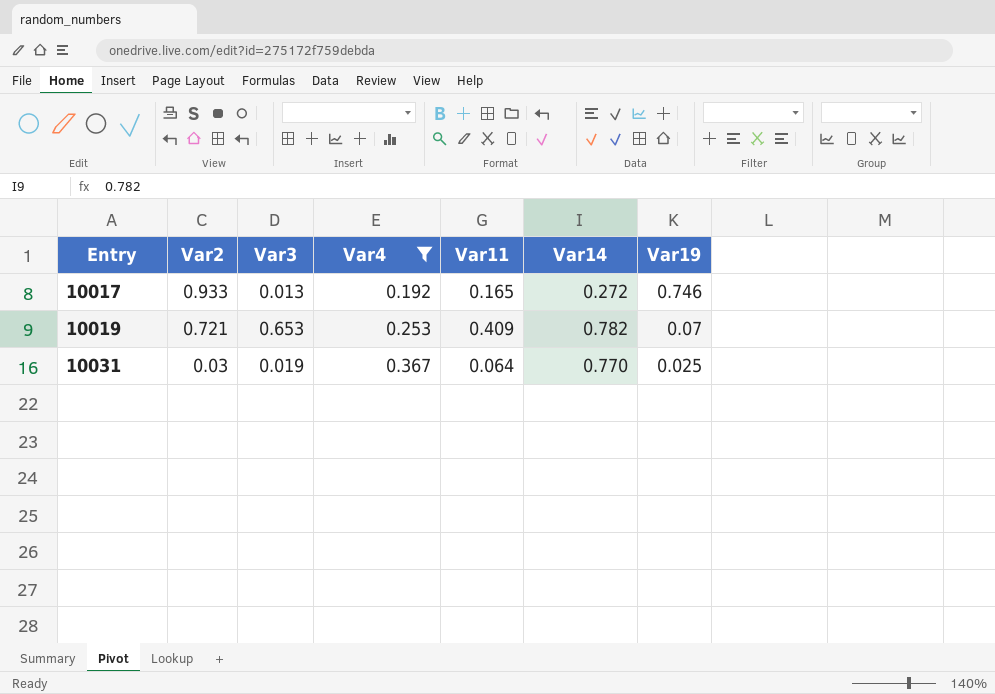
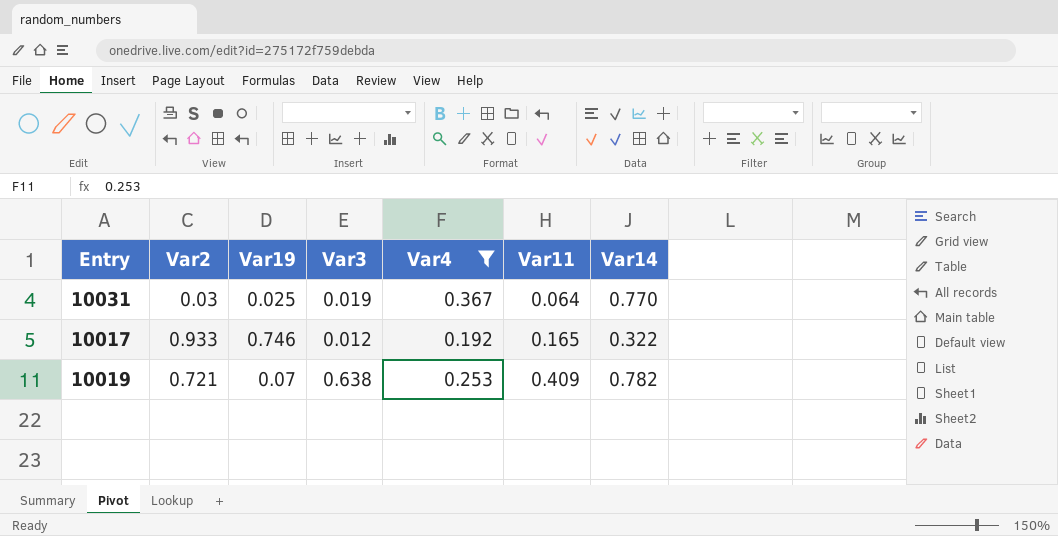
row order: Entry ascending -> Var11 ascending
column Var19 | position: 7 -> 3
10017 | Var3: 0.013 -> 0.012
10017 | Var14: 0.272 -> 0.322
10019 | Var3: 0.653 -> 0.638

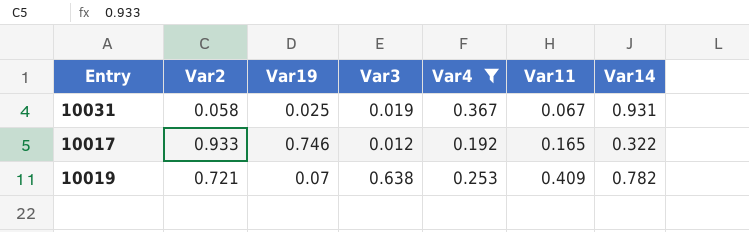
10031 | Var2: 0.03 -> 0.058
10031 | Var11: 0.064 -> 0.067
10031 | Var14: 0.770 -> 0.931

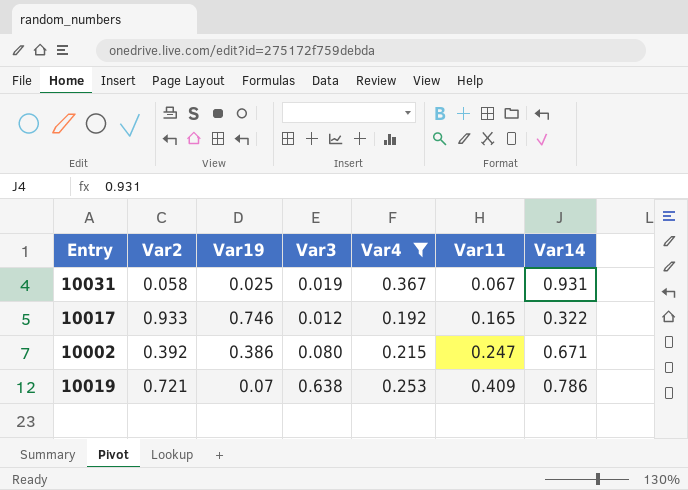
row 10002: none -> 0.392 | 0.386 | 0.080 | 0.215 | 0.247 | 0.671
10019 | Var14: 0.782 -> 0.786

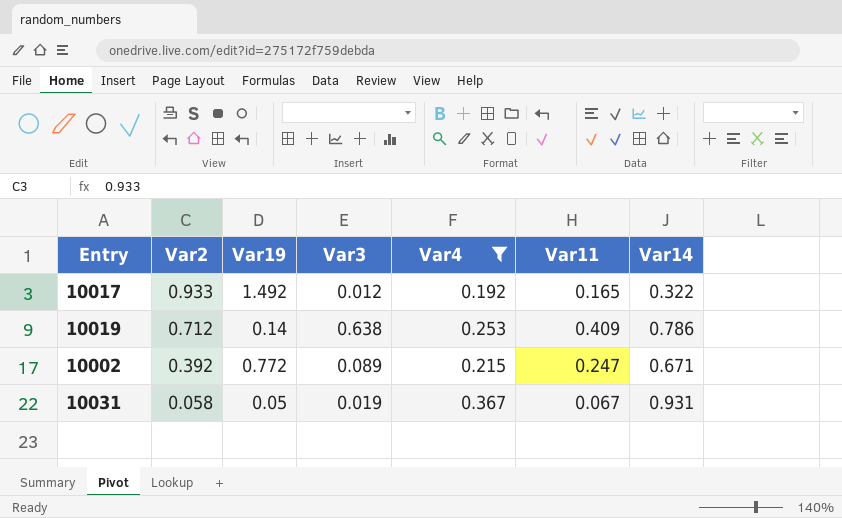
row order: Var11 ascending -> Var2 descending
10017 | Var19: 0.746 -> 1.492
10019 | Var2: 0.721 -> 0.712
10019 | Var19: 0.07 -> 0.14
10002 | Var19: 0.386 -> 0.772
10002 | Var3: 0.080 -> 0.089
10031 | Var19: 0.025 -> 0.05

